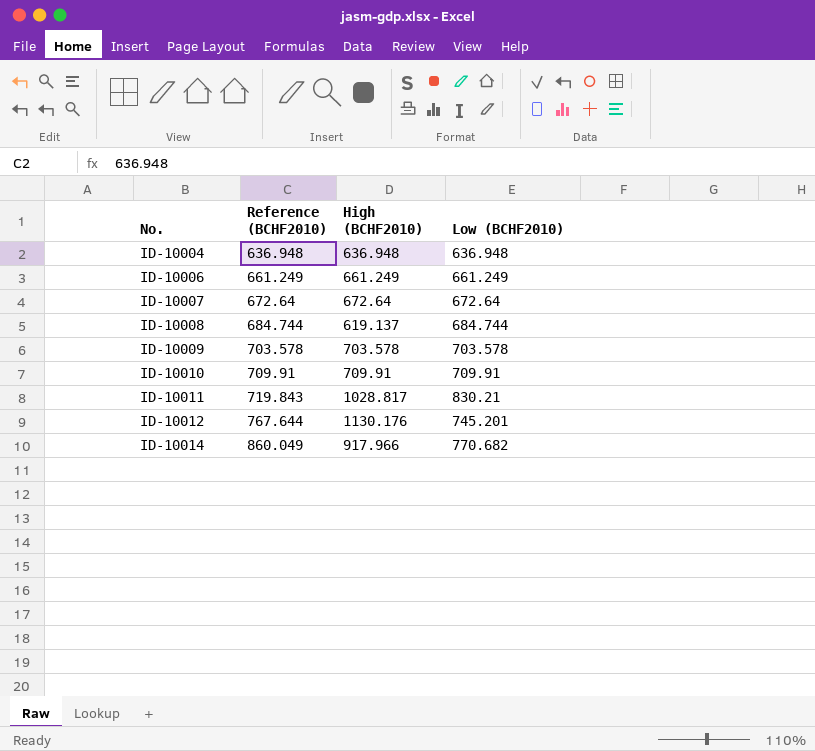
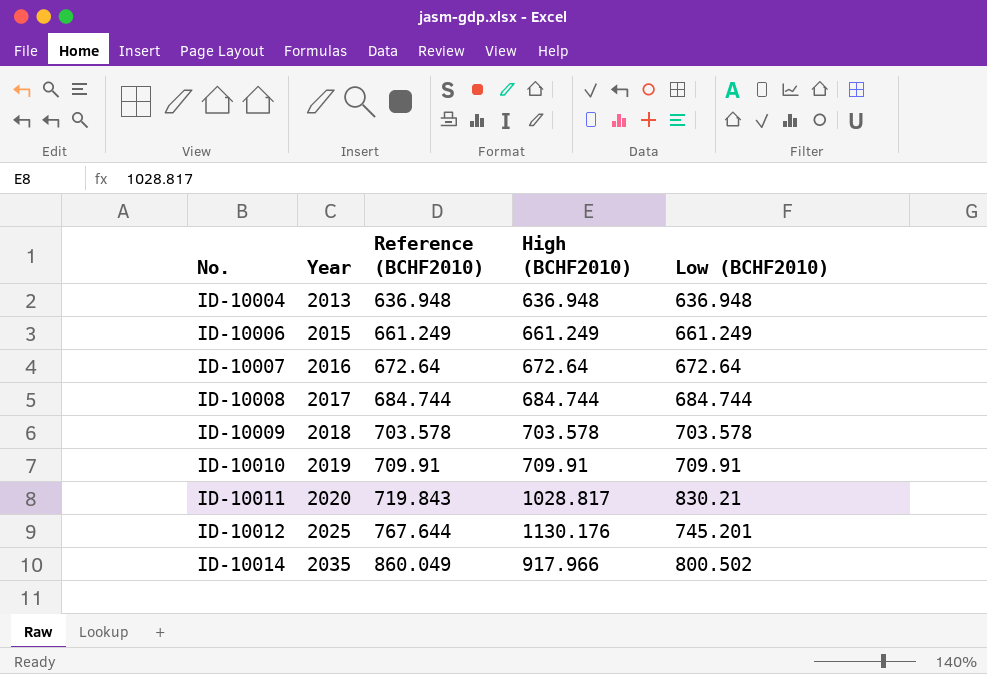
column Year | position: none -> 2
ID-10008 | High (BCHF2010): 619.137 -> 684.744
ID-10014 | Low (BCHF2010): 770.682 -> 800.502

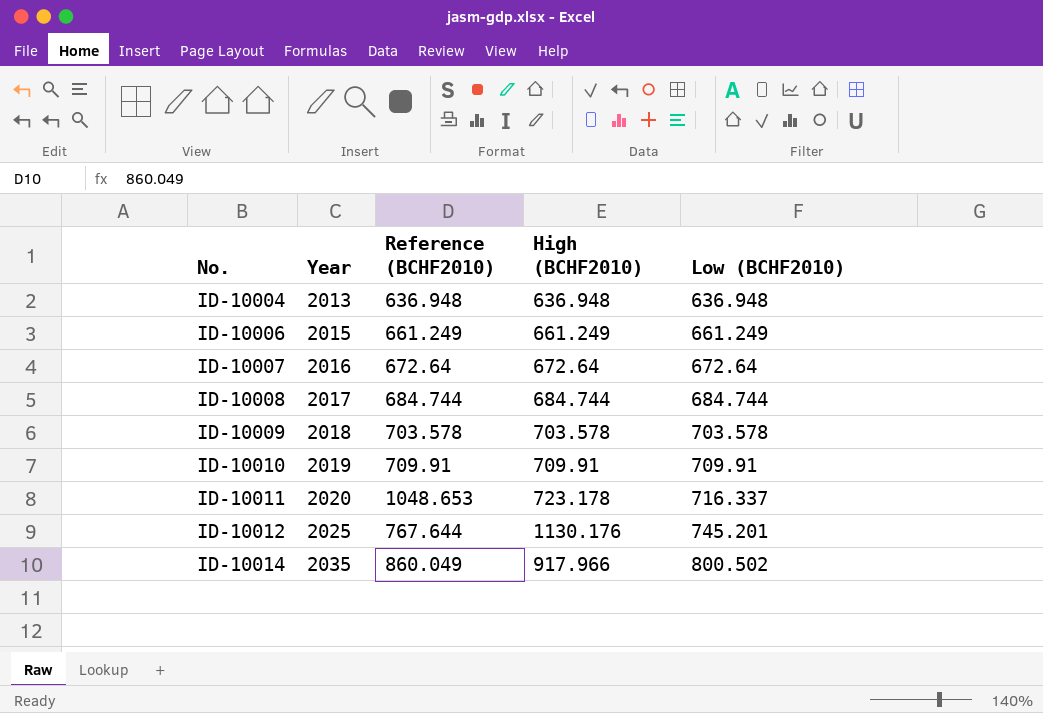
ID-10011 | Reference (BCHF2010): 719.843 -> 1048.653
ID-10011 | High (BCHF2010): 1028.817 -> 723.178
ID-10011 | Low (BCHF2010): 830.21 -> 716.337

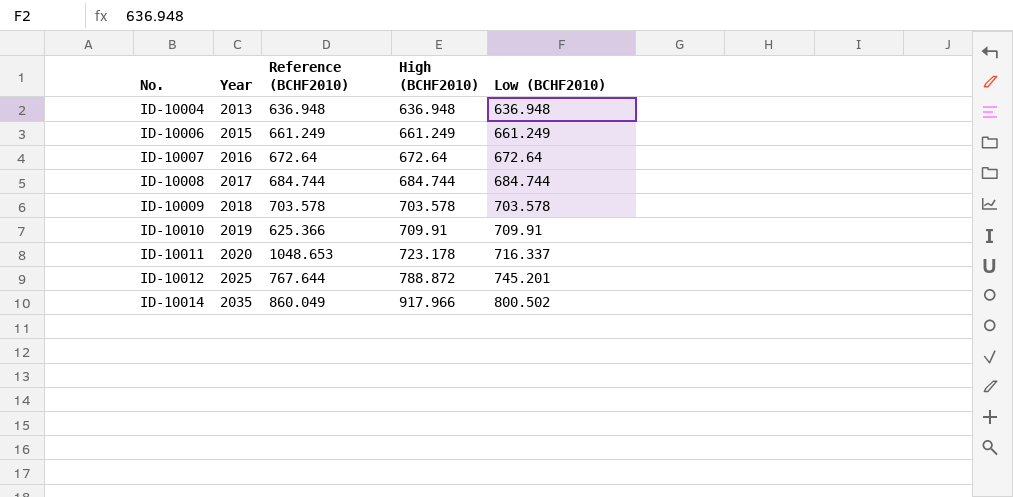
ID-10010 | Reference (BCHF2010): 709.91 -> 625.366
ID-10012 | High (BCHF2010): 1130.176 -> 788.872

